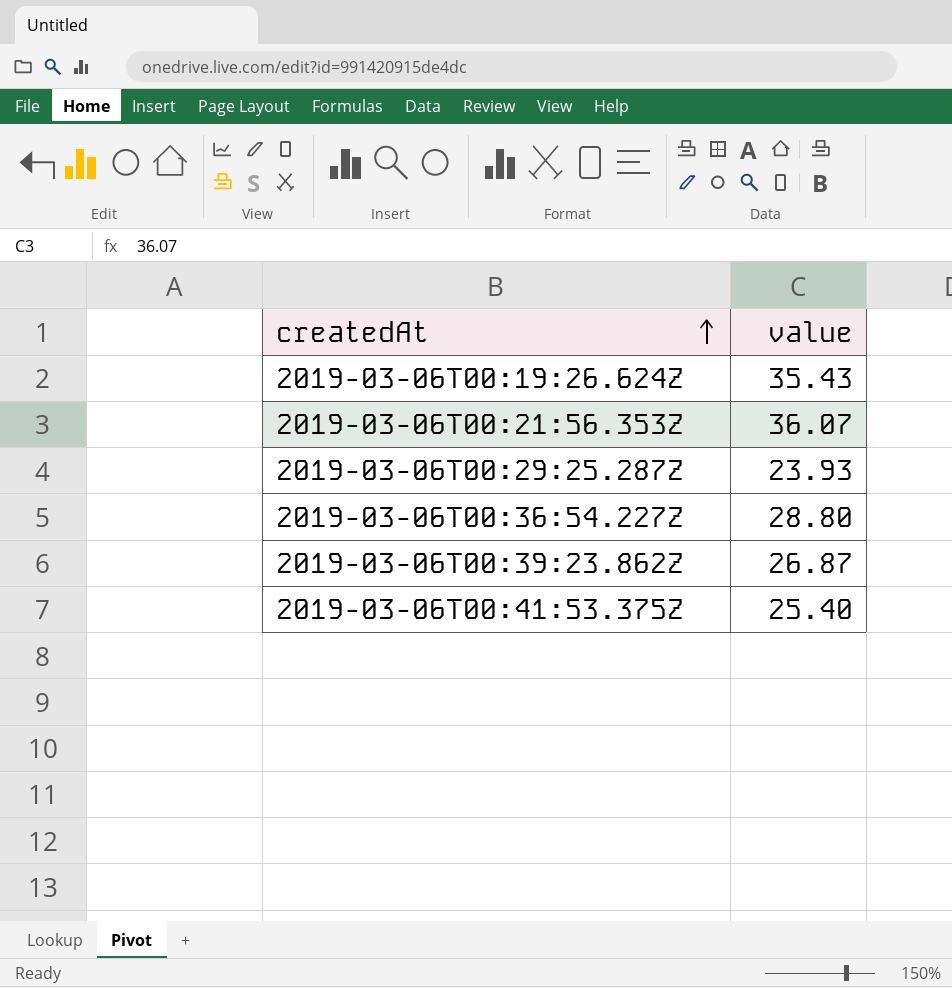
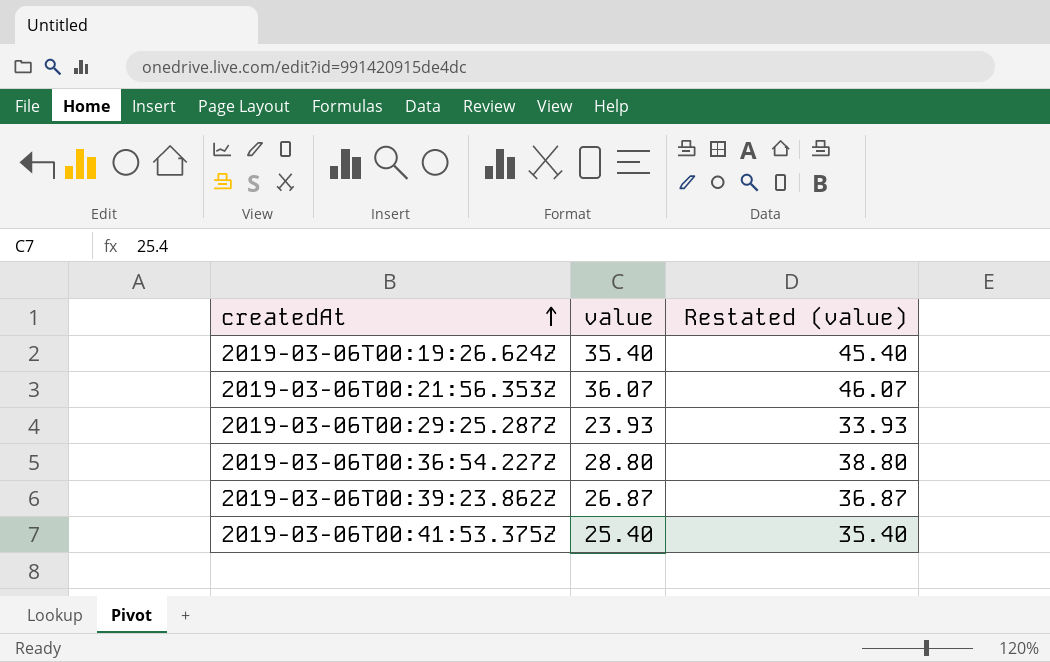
column Restated (value) | formula: none -> [value] + 10
2019-03-06T00:19:26.624Z | value: 35.43 -> 35.40

